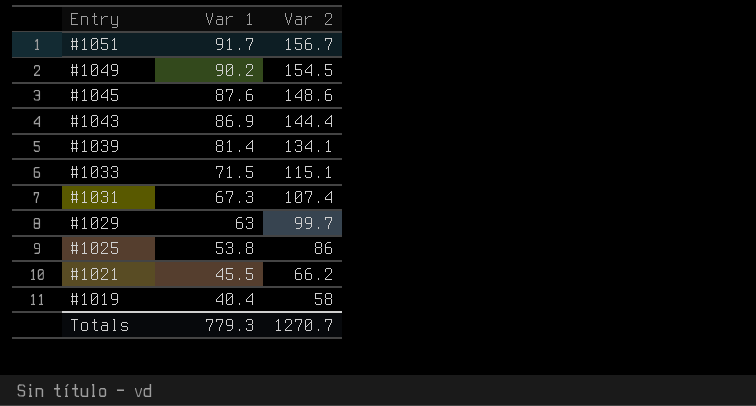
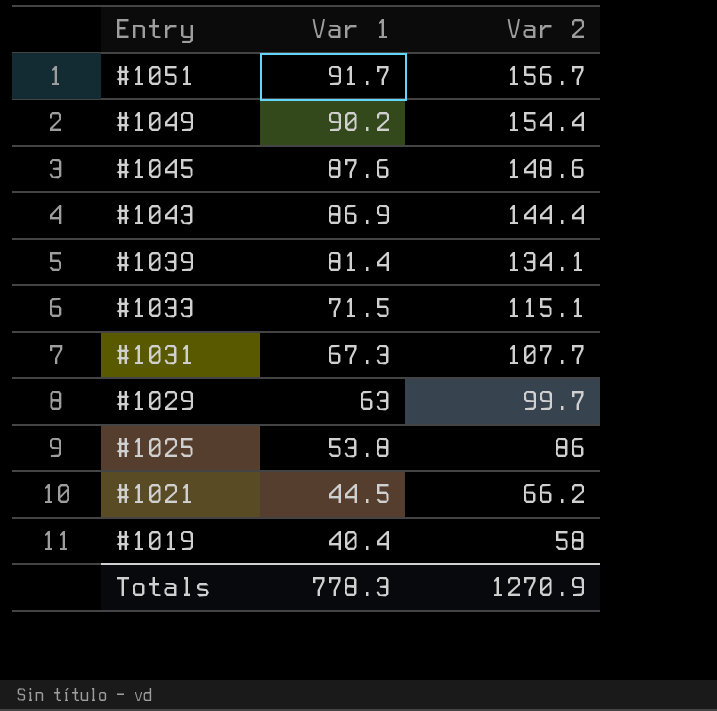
#1049 | Var 2: 154.5 -> 154.4
#1031 | Var 2: 107.4 -> 107.7
#1021 | Var 1: 45.5 -> 44.5
Totals | Var 1: 779.3 -> 778.3
Totals | Var 2: 1270.7 -> 1270.9

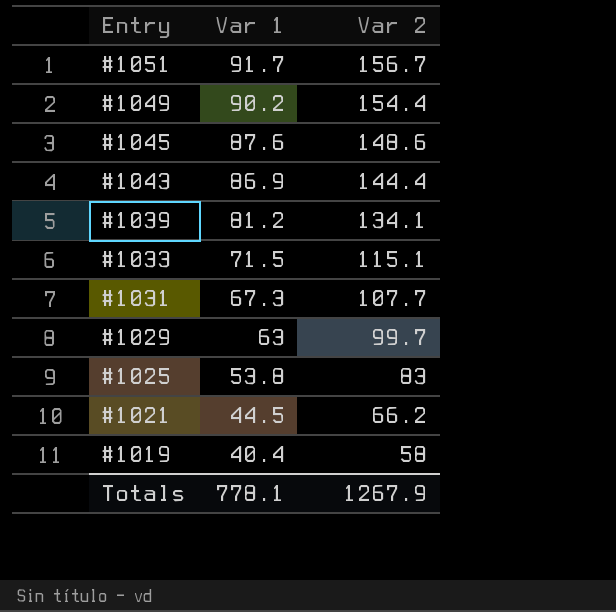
#1039 | Var 1: 81.4 -> 81.2
#1025 | Var 2: 86 -> 83
Totals | Var 1: 778.3 -> 778.1
Totals | Var 2: 1270.9 -> 1267.9

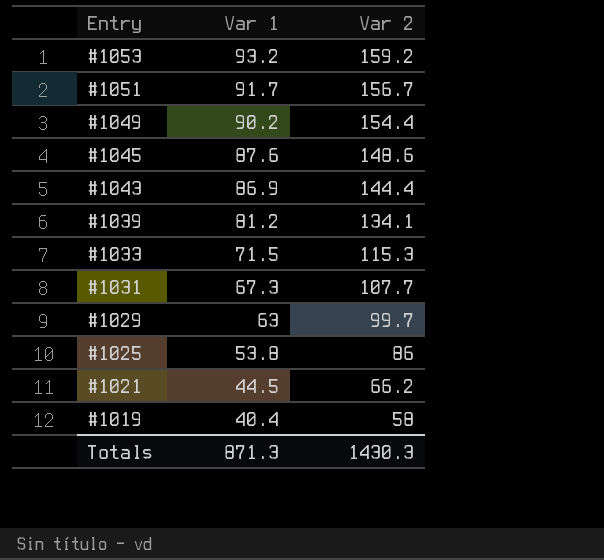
row #1053: none -> 93.2 | 159.2
#1033 | Var 2: 115.1 -> 115.3
#1025 | Var 2: 83 -> 86
Totals | Var 1: 778.1 -> 871.3
Totals | Var 2: 1267.9 -> 1430.3

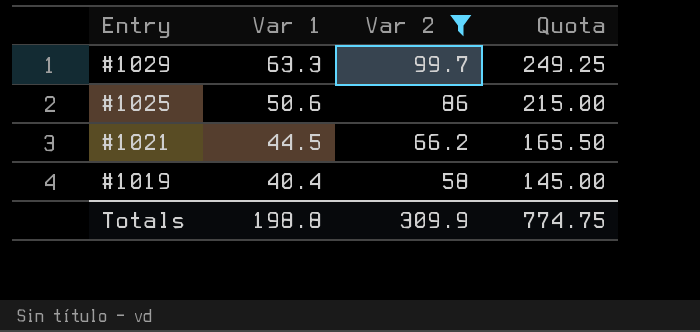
filter: none -> Var 2 <= 99.7
column Quota | formula: none -> [Var 2] * 2.5
#1029 | Var 1: 63 -> 63.3
#1025 | Var 1: 53.8 -> 50.6
Totals | Var 1: 871.3 -> 198.8
Totals | Var 2: 1430.3 -> 309.9

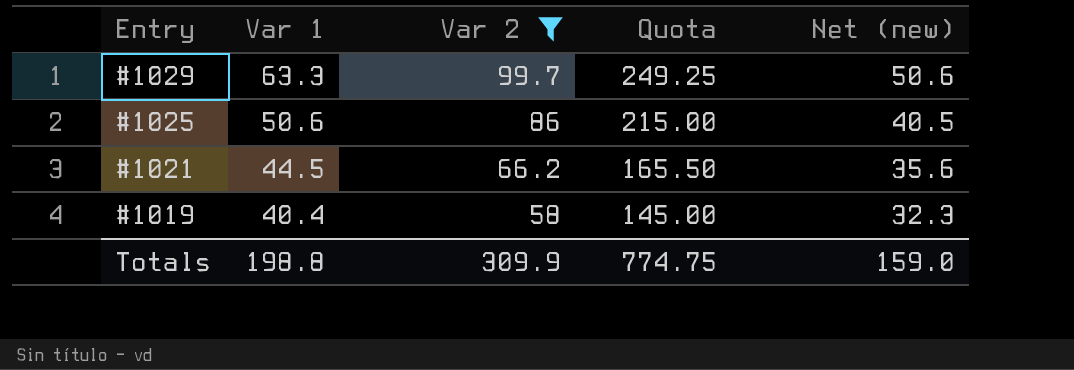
column Net (new) | formula: none -> [Var 1] * 0.8

